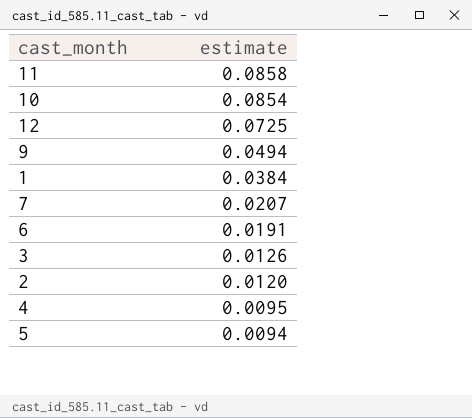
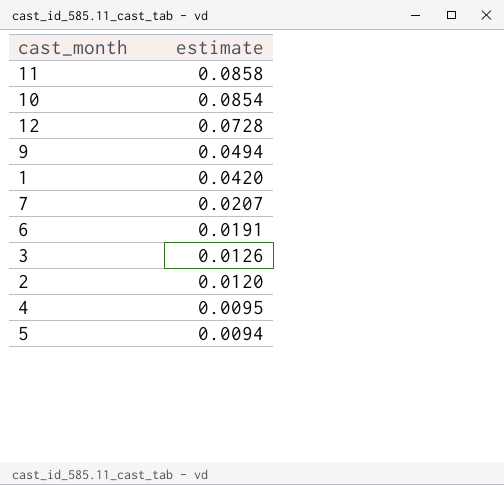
12 | estimate: 0.0725 -> 0.0728
1 | estimate: 0.0384 -> 0.0420

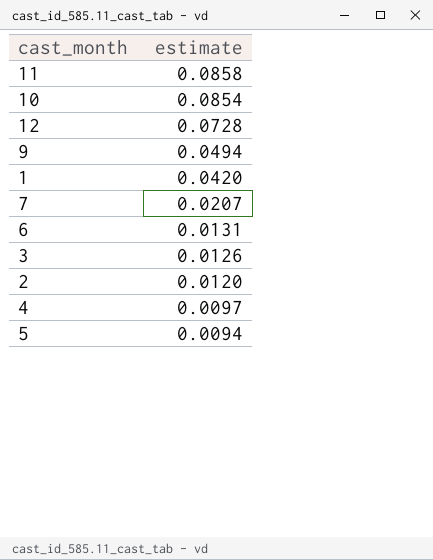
6 | estimate: 0.0191 -> 0.0131
4 | estimate: 0.0095 -> 0.0097

